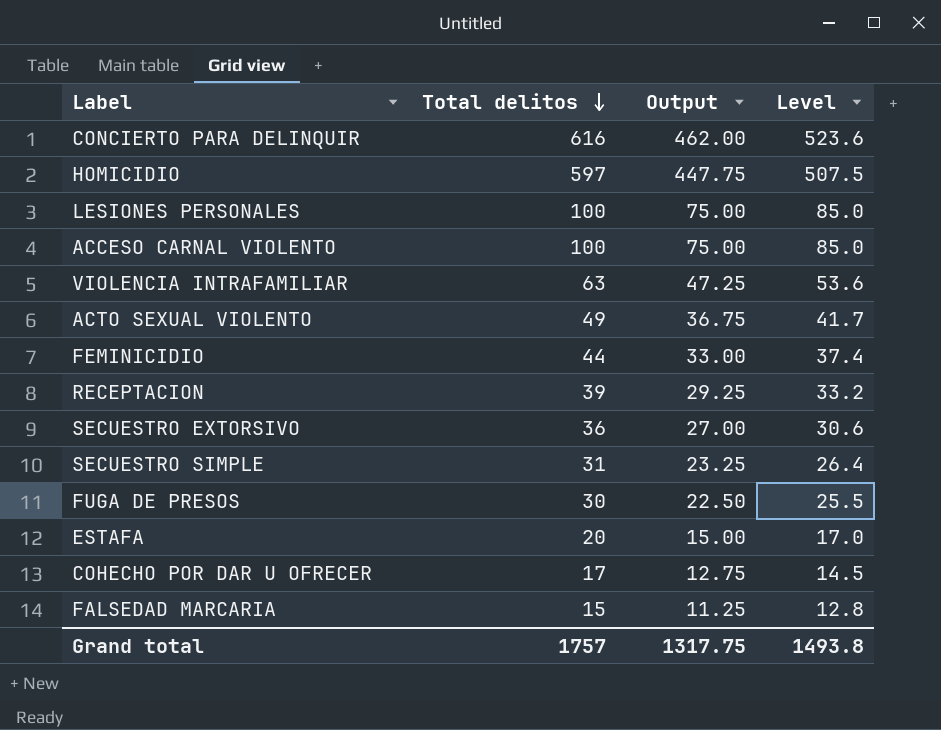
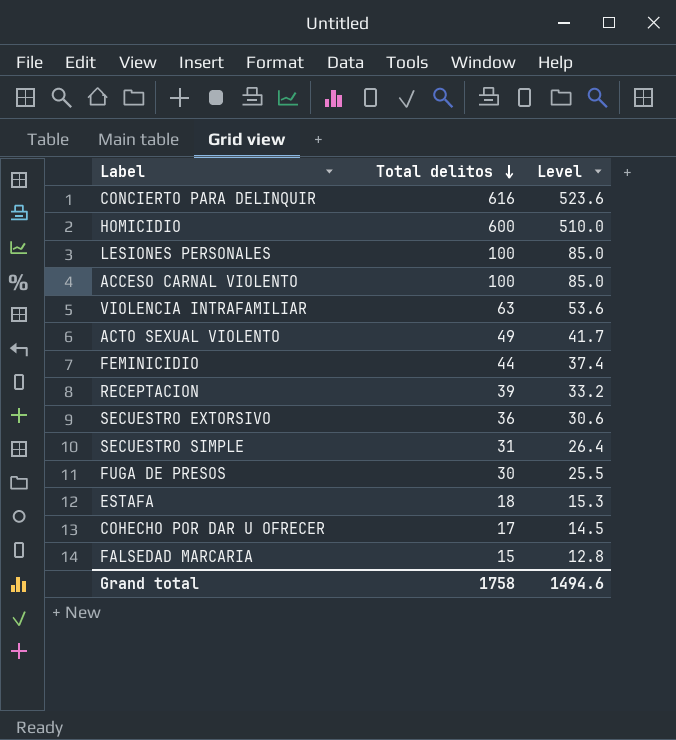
column Output | formula: [Total delitos] * 0.75 -> none
HOMICIDIO | Total delitos: 597 -> 600
HOMICIDIO | Level: 507.5 -> 510.0
ESTAFA | Total delitos: 20 -> 18
ESTAFA | Level: 17.0 -> 15.3
Grand total | Total delitos: 1757 -> 1758
Grand total | Level: 1493.8 -> 1494.6

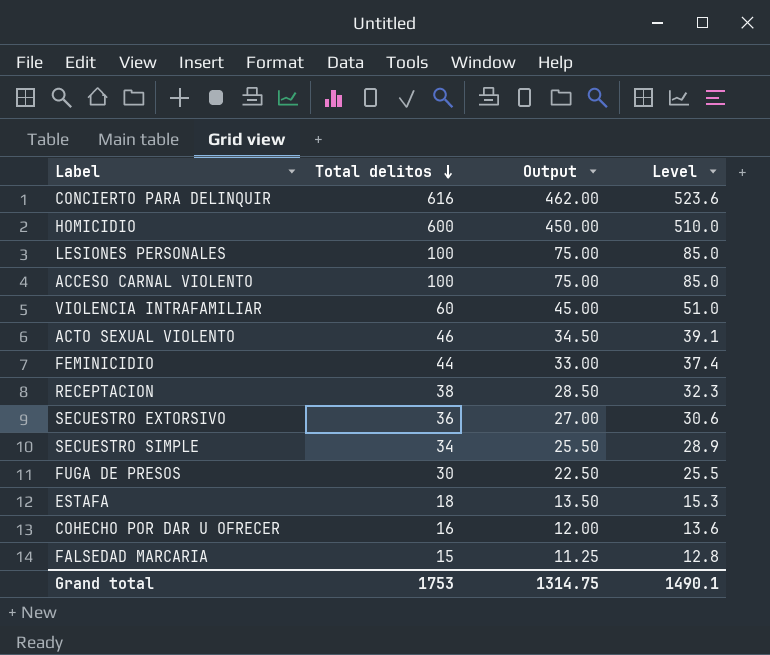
column Output | formula: none -> [Total delitos] * 0.75
VIOLENCIA INTRAFAMILIAR | Total delitos: 63 -> 60
VIOLENCIA INTRAFAMILIAR | Level: 53.6 -> 51.0
ACTO SEXUAL VIOLENTO | Total delitos: 49 -> 46
ACTO SEXUAL VIOLENTO | Level: 41.7 -> 39.1
RECEPTACION | Total delitos: 39 -> 38
RECEPTACION | Level: 33.2 -> 32.3
SECUESTRO SIMPLE | Total delitos: 31 -> 34
SECUESTRO SIMPLE | Level: 26.4 -> 28.9
COHECHO POR DAR U OFRECER | Total delitos: 17 -> 16
COHECHO POR DAR U OFRECER | Level: 14.5 -> 13.6
Grand total | Total delitos: 1758 -> 1753
Grand total | Level: 1494.6 -> 1490.1

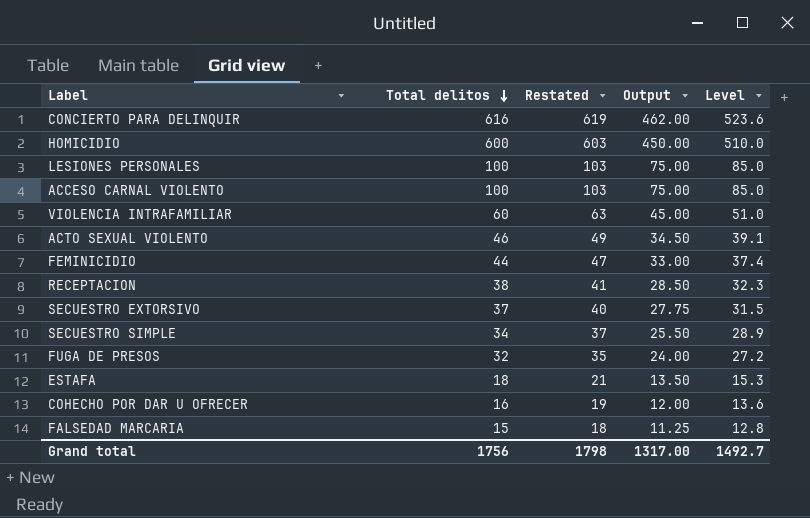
column Restated | formula: none -> [Total delitos] + 3
SECUESTRO EXTORSIVO | Total delitos: 36 -> 37
SECUESTRO EXTORSIVO | Output: 27.00 -> 27.75
SECUESTRO EXTORSIVO | Level: 30.6 -> 31.5
FUGA DE PRESOS | Total delitos: 30 -> 32
FUGA DE PRESOS | Output: 22.50 -> 24.00
FUGA DE PRESOS | Level: 25.5 -> 27.2
Grand total | Total delitos: 1753 -> 1756
Grand total | Output: 1314.75 -> 1317.00
Grand total | Level: 1490.1 -> 1492.7

